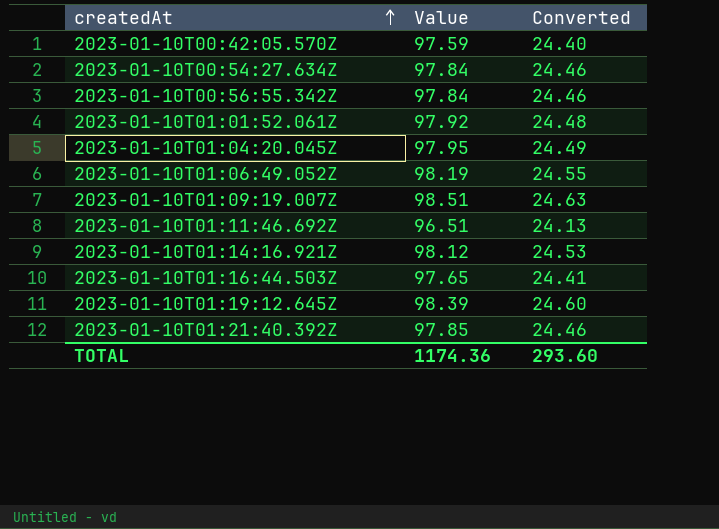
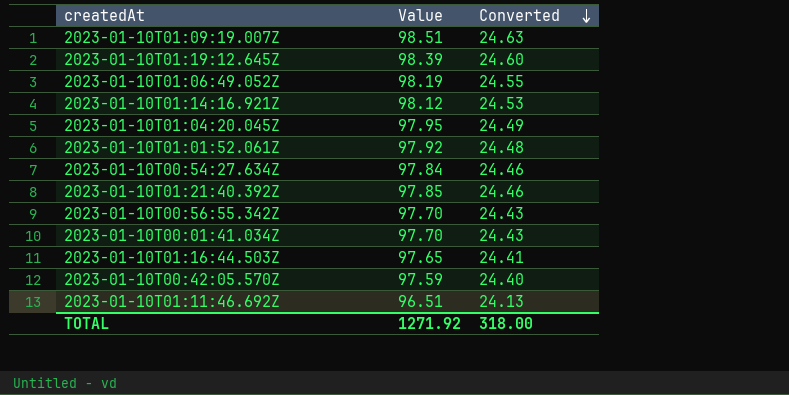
row order: createdAt ascending -> Converted descending
2023-01-10T00:56:55.342Z | Value: 97.84 -> 97.70
2023-01-10T00:56:55.342Z | Converted: 24.46 -> 24.43
row 2023-01-10T00:01:41.034Z: none -> 97.70 | 24.43
TOTAL | Value: 1174.36 -> 1271.92
TOTAL | Converted: 293.60 -> 318.00

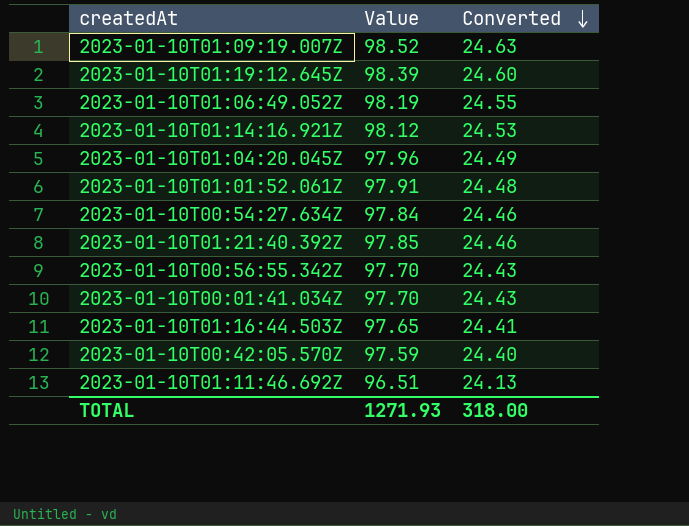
2023-01-10T01:09:19.007Z | Value: 98.51 -> 98.52
2023-01-10T01:04:20.045Z | Value: 97.95 -> 97.96
2023-01-10T01:01:52.061Z | Value: 97.92 -> 97.91
TOTAL | Value: 1271.92 -> 1271.93

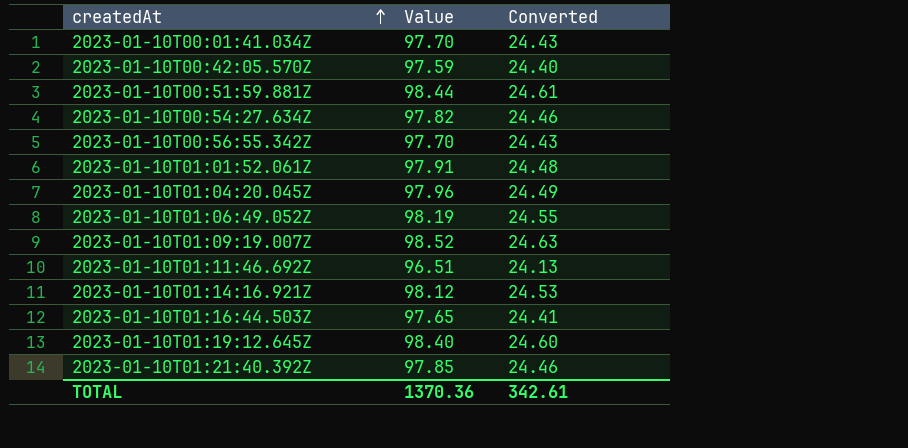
row order: Converted descending -> createdAt ascending
row 2023-01-10T00:51:59.881Z: none -> 98.44 | 24.61
2023-01-10T00:54:27.634Z | Value: 97.84 -> 97.82
2023-01-10T01:19:12.645Z | Value: 98.39 -> 98.40
TOTAL | Value: 1271.93 -> 1370.36
TOTAL | Converted: 318.00 -> 342.61

